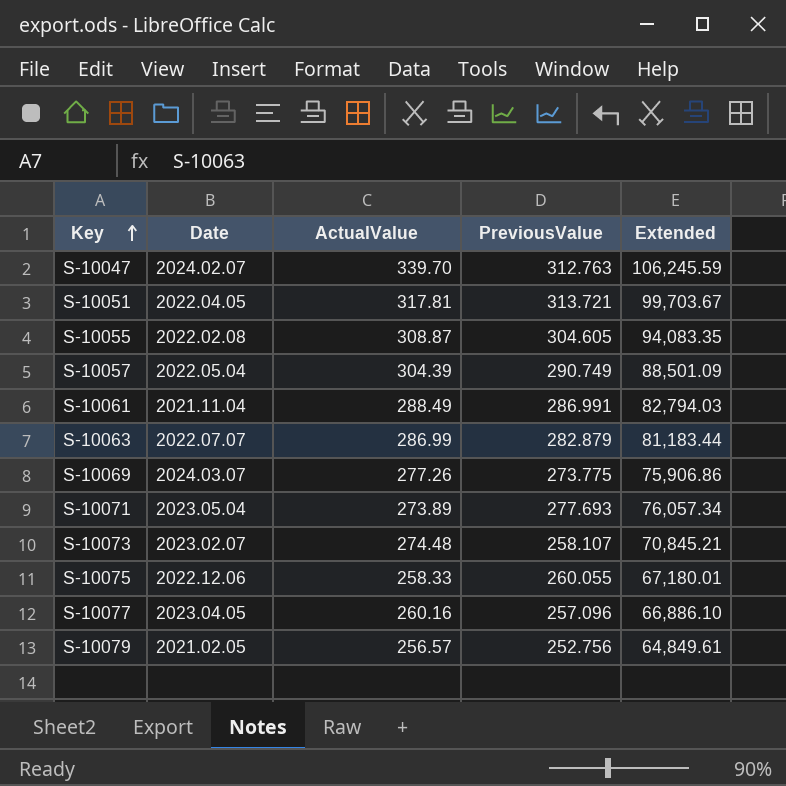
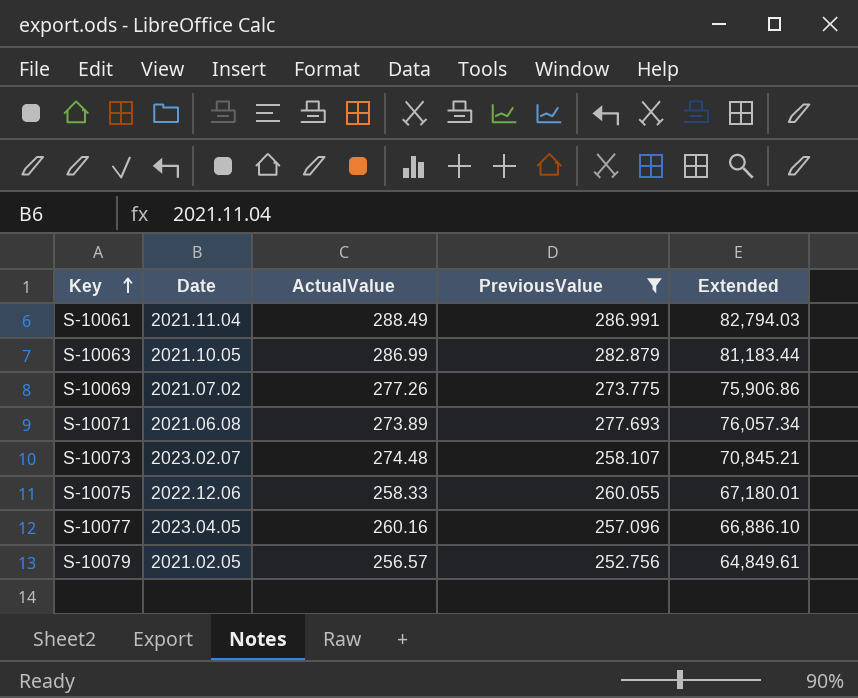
filter: none -> PreviousValue <= 286.991
S-10063 | Date: 2022.07.07 -> 2021.10.05
S-10069 | Date: 2024.03.07 -> 2021.07.02
S-10071 | Date: 2023.05.04 -> 2021.06.08

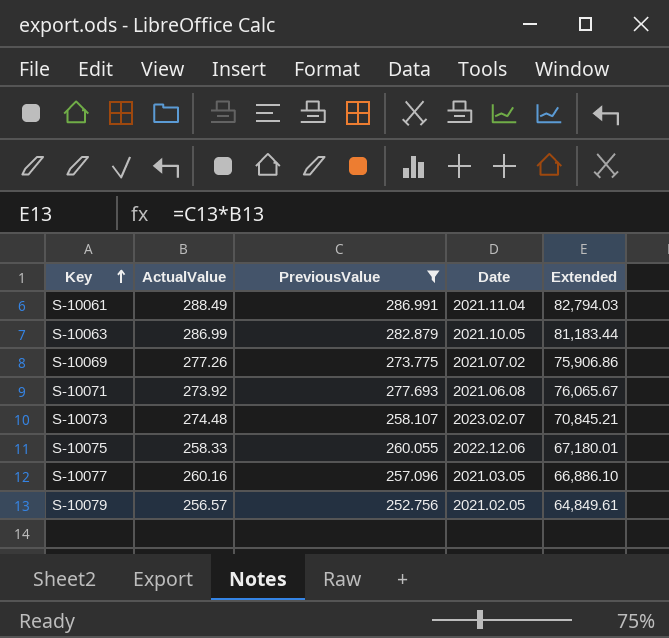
column Date | position: 2 -> 4
S-10071 | ActualValue: 273.89 -> 273.92
S-10071 | Extended: 76,057.34 -> 76,065.67
S-10077 | Date: 2023.04.05 -> 2021.03.05

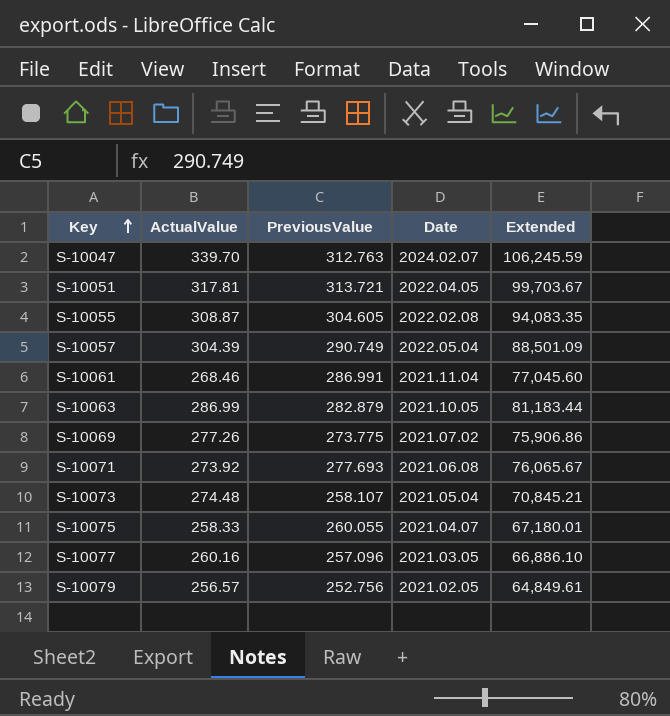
filter: PreviousValue <= 286.991 -> none
S-10061 | ActualValue: 288.49 -> 268.46
S-10061 | Extended: 82,794.03 -> 77,045.60
S-10073 | Date: 2023.02.07 -> 2021.05.04
S-10075 | Date: 2022.12.06 -> 2021.04.07

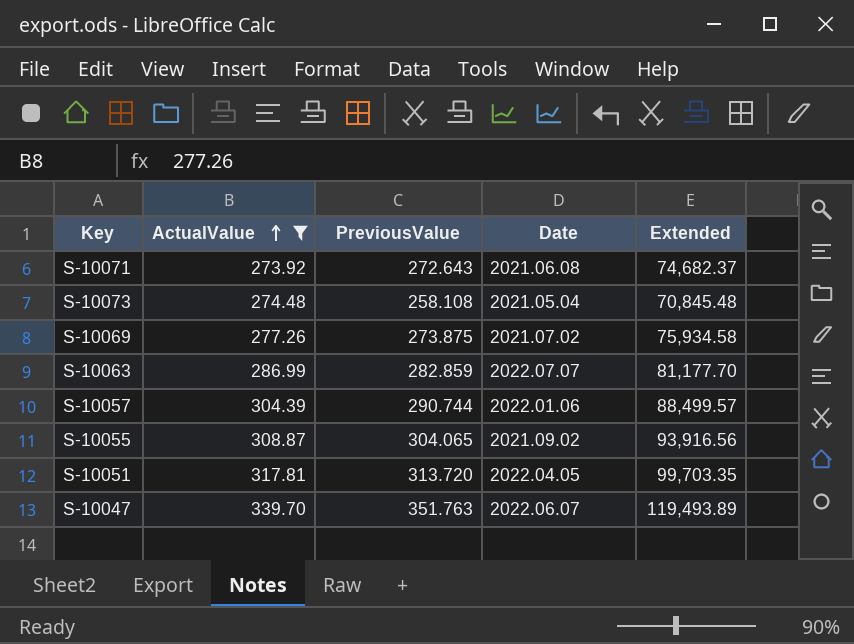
filter: none -> ActualValue >= 273.92
row order: Key ascending -> ActualValue ascending
S-10071 | PreviousValue: 277.693 -> 272.643
S-10071 | Extended: 76,065.67 -> 74,682.37
S-10073 | PreviousValue: 258.107 -> 258.108
S-10073 | Extended: 70,845.21 -> 70,845.48
S-10069 | PreviousValue: 273.775 -> 273.875
S-10069 | Extended: 75,906.86 -> 75,934.58
S-10063 | PreviousValue: 282.879 -> 282.859
S-10063 | Date: 2021.10.05 -> 2022.07.07
S-10063 | Extended: 81,183.44 -> 81,177.70
S-10057 | PreviousValue: 290.749 -> 290.744
S-10057 | Date: 2022.05.04 -> 2022.01.06
S-10057 | Extended: 88,501.09 -> 88,499.57
S-10055 | PreviousValue: 304.605 -> 304.065
S-10055 | Date: 2022.02.08 -> 2021.09.02
S-10055 | Extended: 94,083.35 -> 93,916.56
S-10051 | PreviousValue: 313.721 -> 313.720
S-10051 | Extended: 99,703.67 -> 99,703.35
S-10047 | PreviousValue: 312.763 -> 351.763
S-10047 | Date: 2024.02.07 -> 2022.06.07
S-10047 | Extended: 106,245.59 -> 119,493.89

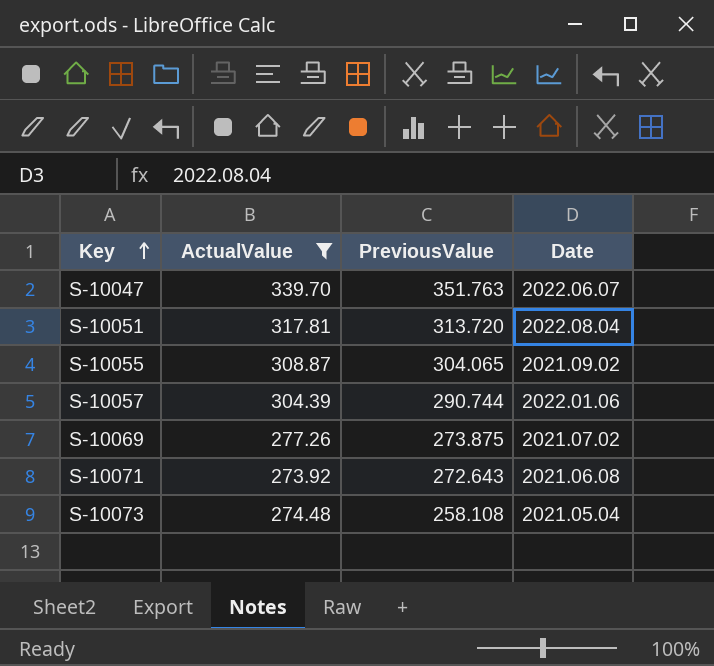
row order: ActualValue ascending -> Key ascending
column Extended | formula: [ActualValue] * [PreviousValue] -> none
row S-10063: 286.99 | 282.859 | 2022.07.07 | 81,177.70 -> none
S-10051 | Date: 2022.04.05 -> 2022.08.04

